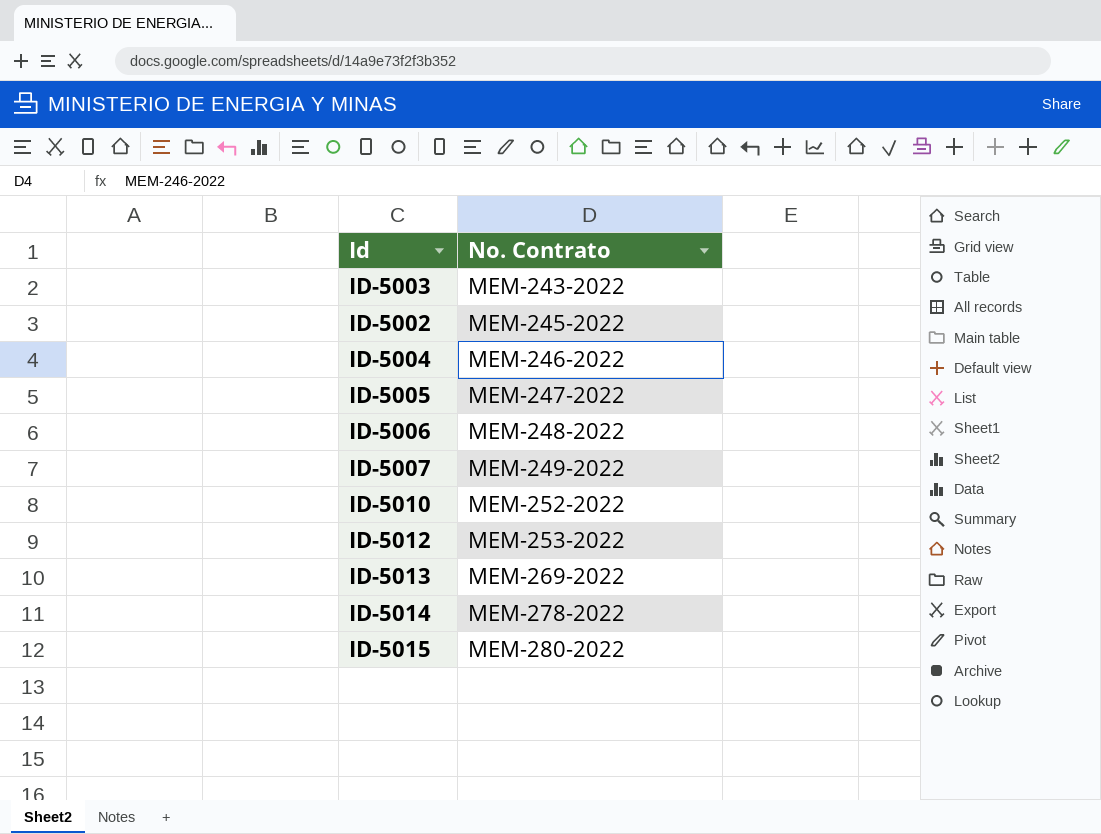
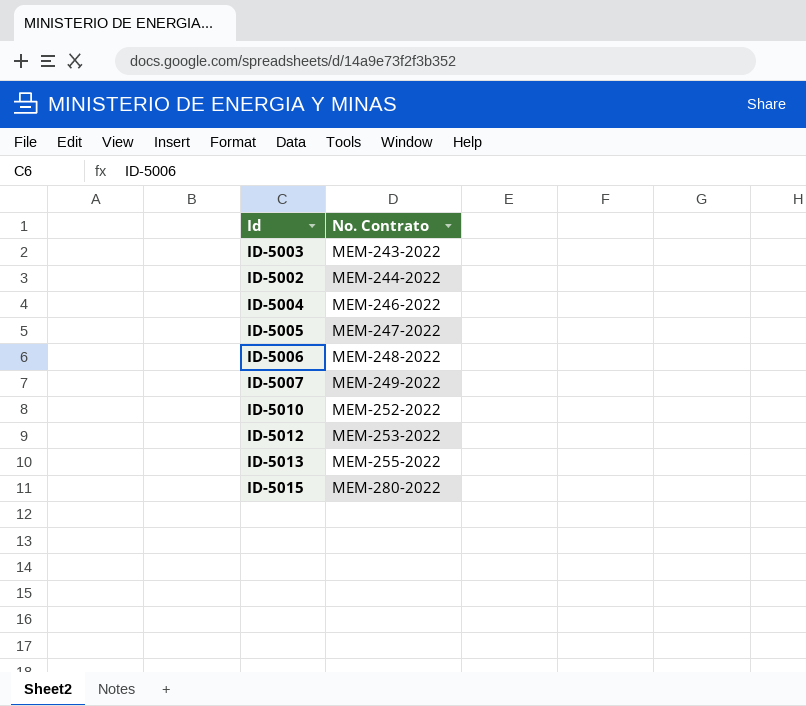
row ID-5014: MEM-278-2022 -> none
ID-5002 | No. Contrato: MEM-245-2022 -> MEM-244-2022
ID-5013 | No. Contrato: MEM-269-2022 -> MEM-255-2022

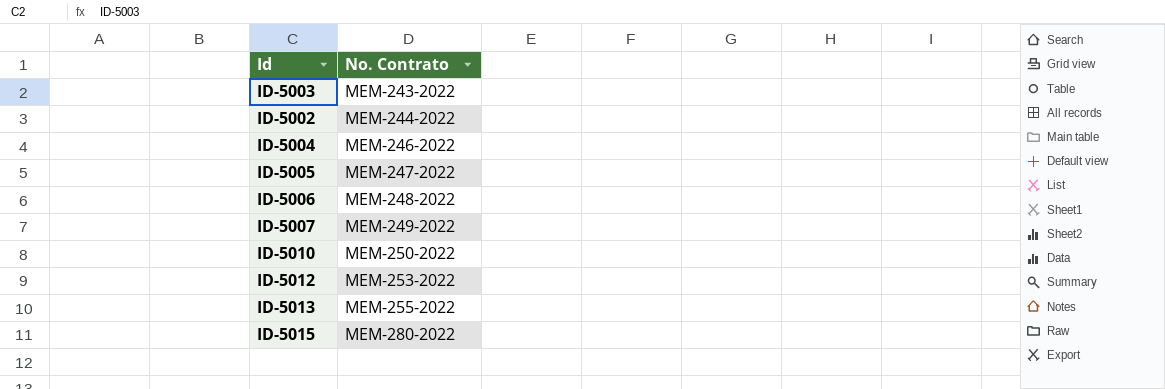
ID-5010 | No. Contrato: MEM-252-2022 -> MEM-250-2022

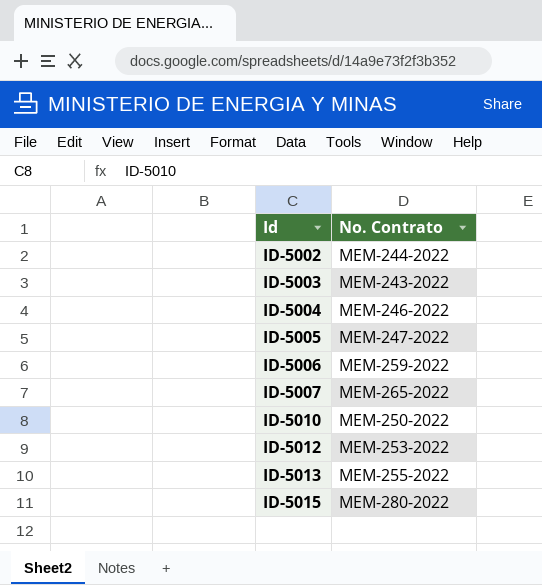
row order: No. Contrato ascending -> Id ascending
ID-5006 | No. Contrato: MEM-248-2022 -> MEM-259-2022
ID-5007 | No. Contrato: MEM-249-2022 -> MEM-265-2022

